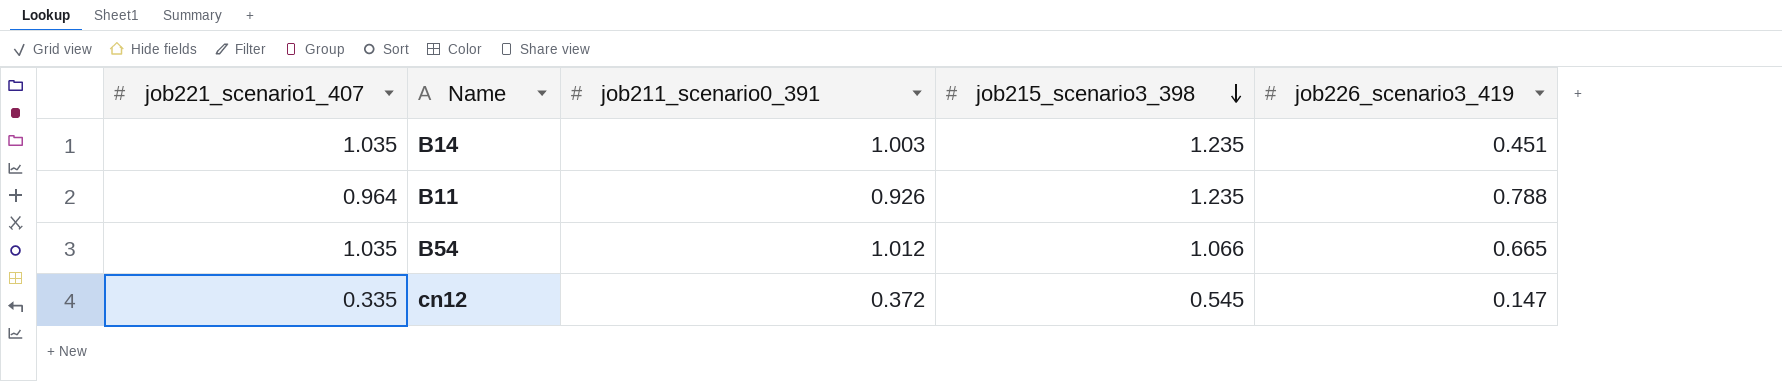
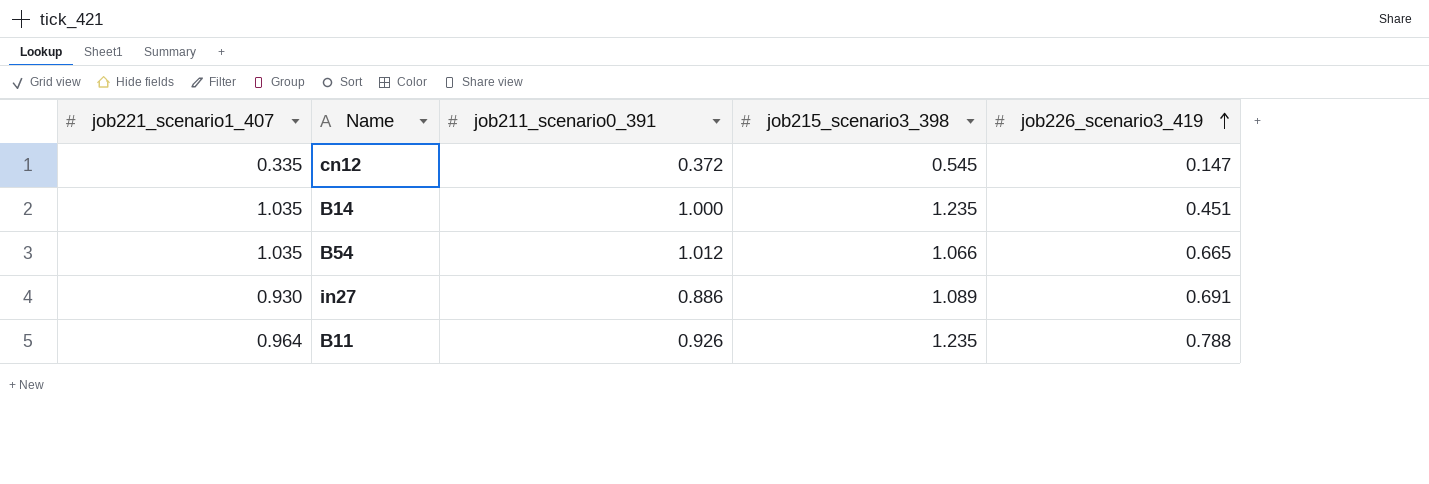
row order: job215_scenario3_398 descending -> job226_scenario3_419 ascending
B14 | job211_scenario0_391: 1.003 -> 1.000
row in27: none -> 0.930 | 0.886 | 1.089 | 0.691

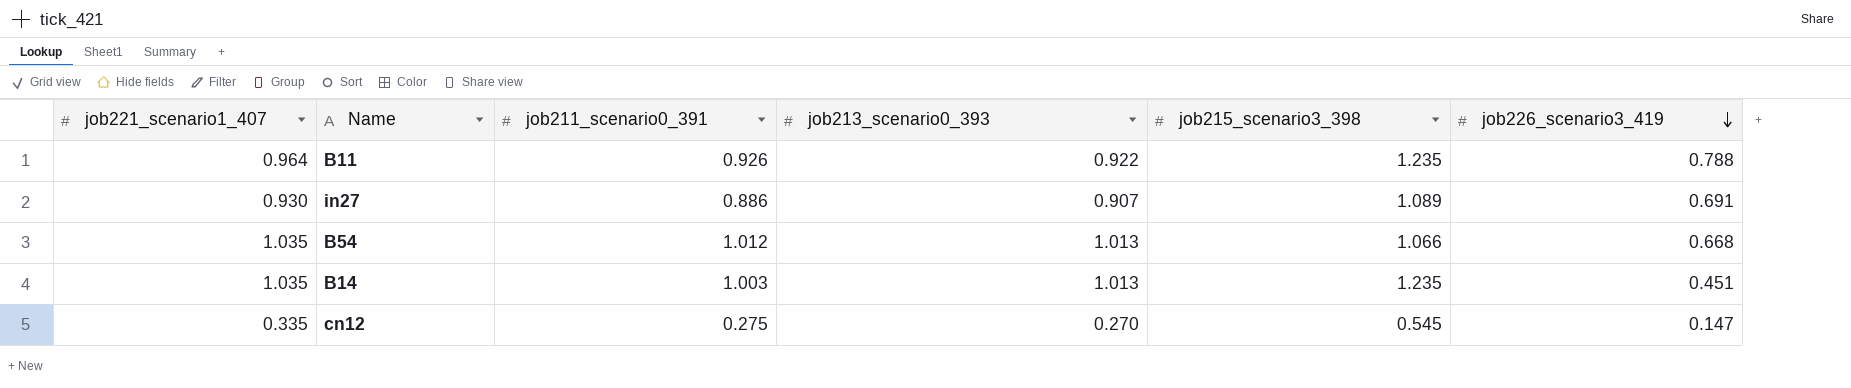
row order: job226_scenario3_419 ascending -> job226_scenario3_419 descending
column job213_scenario0_393 | position: none -> 4
B54 | job226_scenario3_419: 0.665 -> 0.668
B14 | job211_scenario0_391: 1.000 -> 1.003
cn12 | job211_scenario0_391: 0.372 -> 0.275

